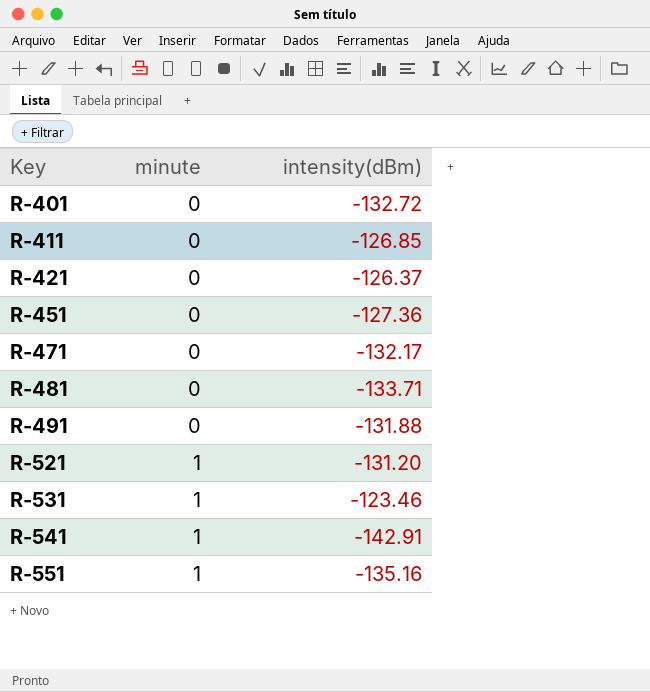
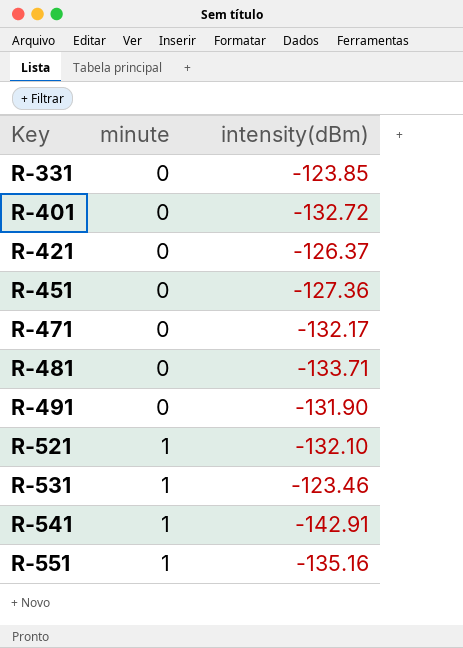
row R-411: 0 | -126.85 -> none
row R-331: none -> 0 | -123.85
R-491 | intensity(dBm): -131.88 -> -131.90
R-521 | intensity(dBm): -131.20 -> -132.10

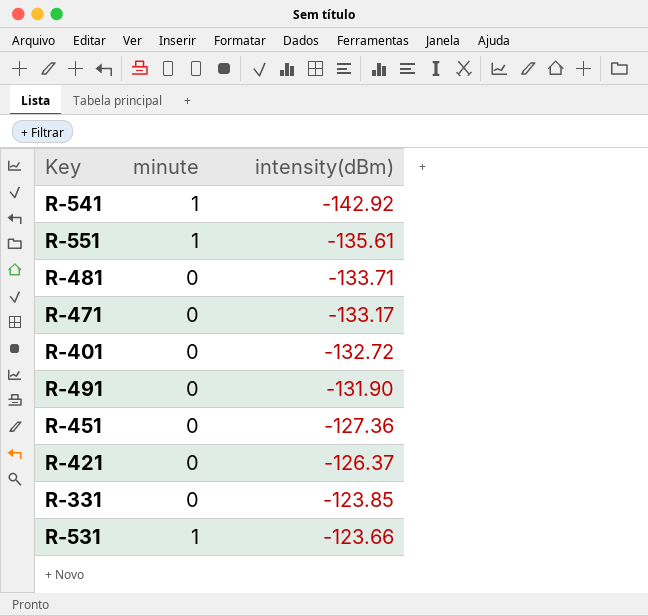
row order: Key ascending -> intensity(dBm) ascending
row R-521: 1 | -132.10 -> none
R-541 | intensity(dBm): -142.91 -> -142.92
R-551 | intensity(dBm): -135.16 -> -135.61
R-471 | intensity(dBm): -132.17 -> -133.17
R-531 | intensity(dBm): -123.46 -> -123.66

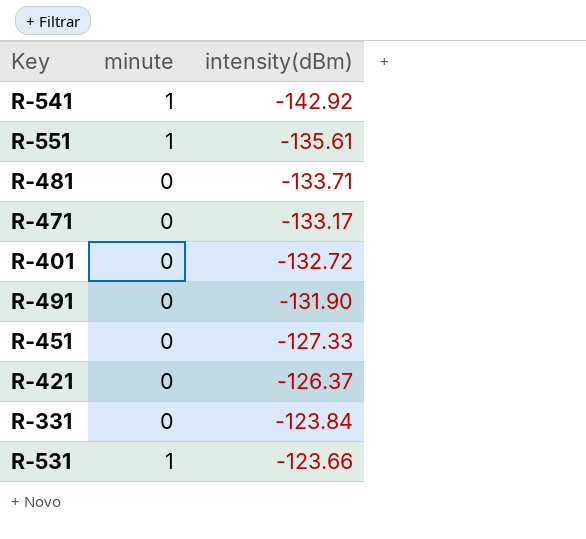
R-451 | intensity(dBm): -127.36 -> -127.33
R-331 | intensity(dBm): -123.85 -> -123.84

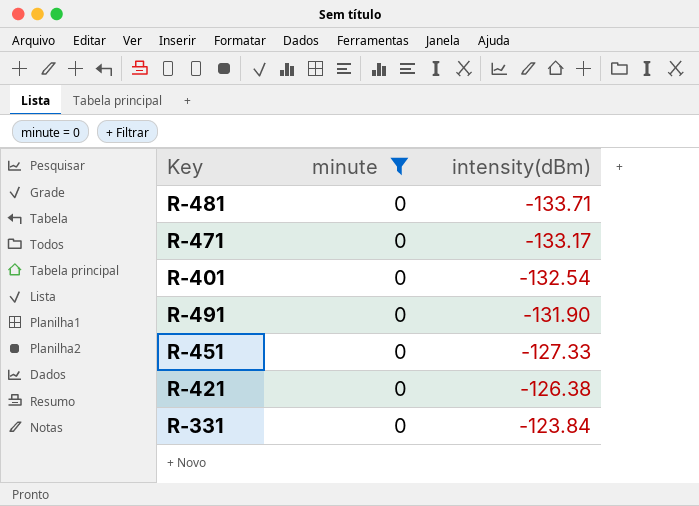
filter: none -> minute = 0
R-401 | intensity(dBm): -132.72 -> -132.54
R-421 | intensity(dBm): -126.37 -> -126.38

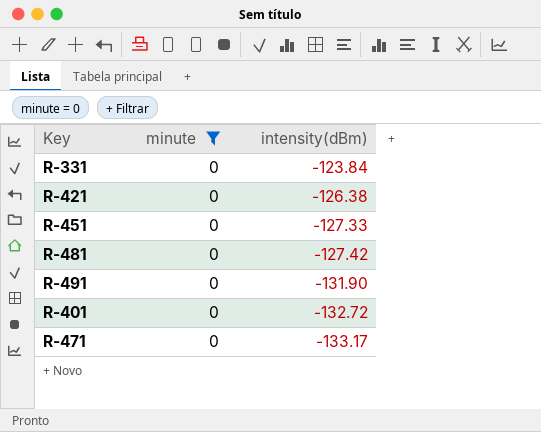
row order: intensity(dBm) ascending -> intensity(dBm) descending
R-481 | intensity(dBm): -133.71 -> -127.42
R-401 | intensity(dBm): -132.54 -> -132.72

